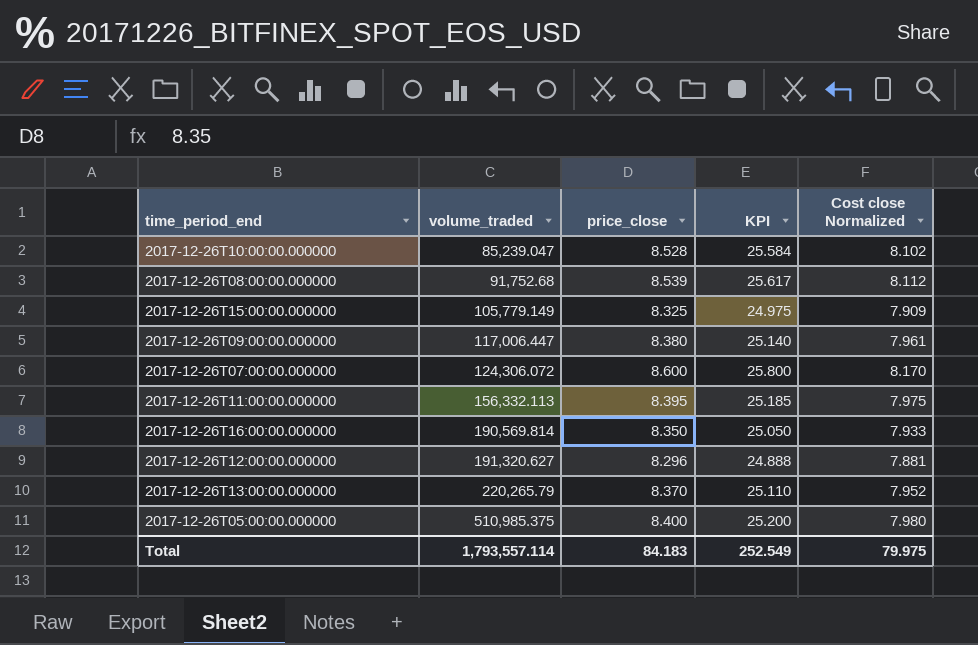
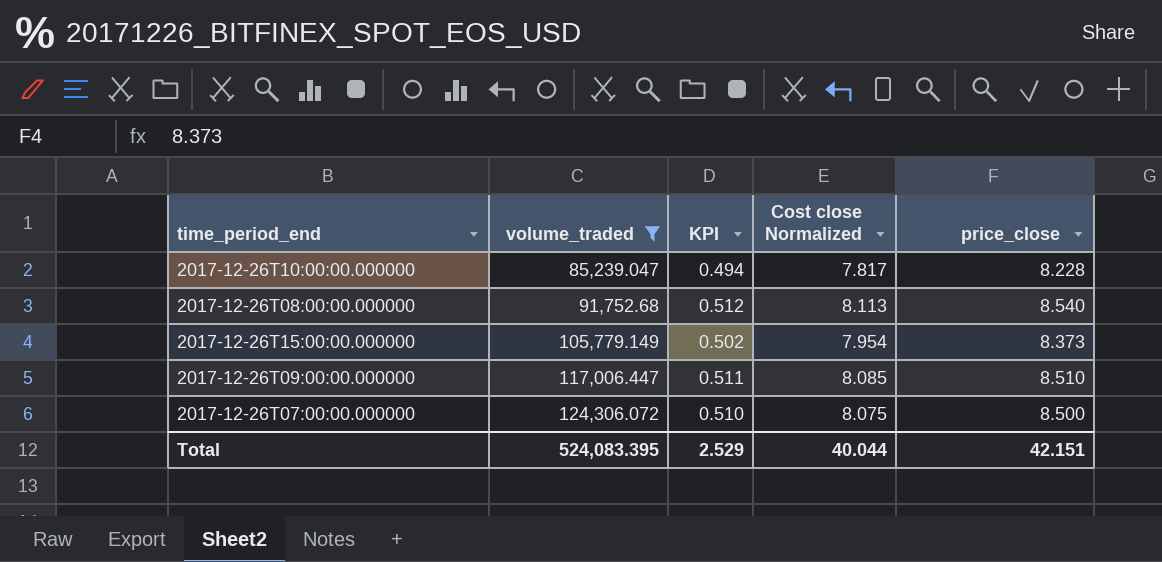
filter: none -> volume_traded <= 124,306.072
column KPI | formula: [price_close] * 3 -> [price_close] * 0.06
column price_close | position: 3 -> 5
2017-12-26T10:00:00.000000 | Cost close Normalized: 8.102 -> 7.817
2017-12-26T10:00:00.000000 | price_close: 8.528 -> 8.228
2017-12-26T08:00:00.000000 | Cost close Normalized: 8.112 -> 8.113
2017-12-26T08:00:00.000000 | price_close: 8.539 -> 8.540
2017-12-26T15:00:00.000000 | Cost close Normalized: 7.909 -> 7.954
2017-12-26T15:00:00.000000 | price_close: 8.325 -> 8.373
2017-12-26T09:00:00.000000 | Cost close Normalized: 7.961 -> 8.085
2017-12-26T09:00:00.000000 | price_close: 8.380 -> 8.510
2017-12-26T07:00:00.000000 | Cost close Normalized: 8.170 -> 8.075
2017-12-26T07:00:00.000000 | price_close: 8.600 -> 8.500
Total | volume_traded: 1,793,557.114 -> 524,083.395
Total | KPI: 252.549 -> 2.529
Total | Cost close Normalized: 79.975 -> 40.044
Total | price_close: 84.183 -> 42.151

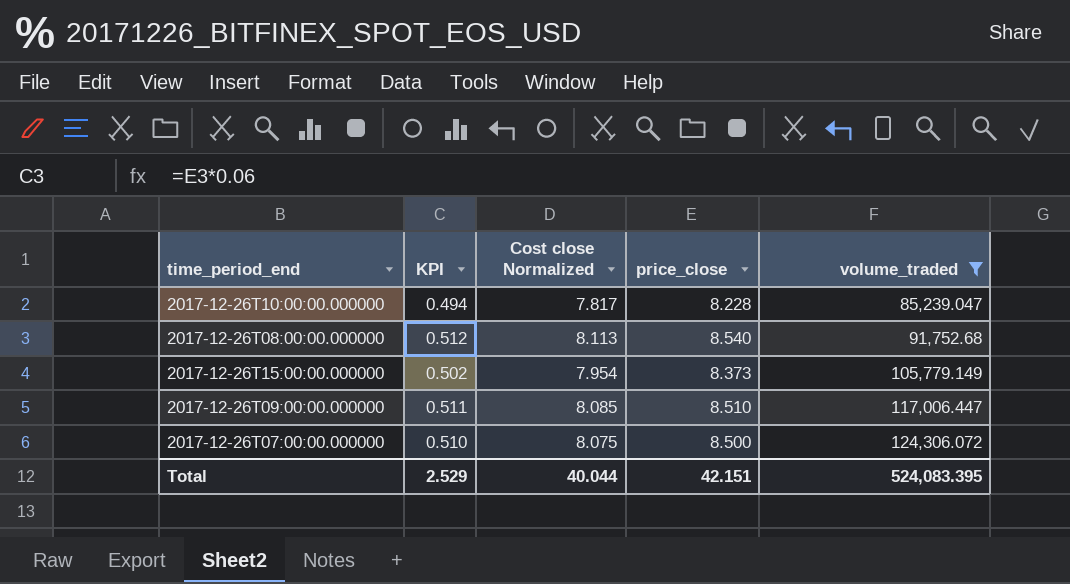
column volume_traded | position: 2 -> 5

